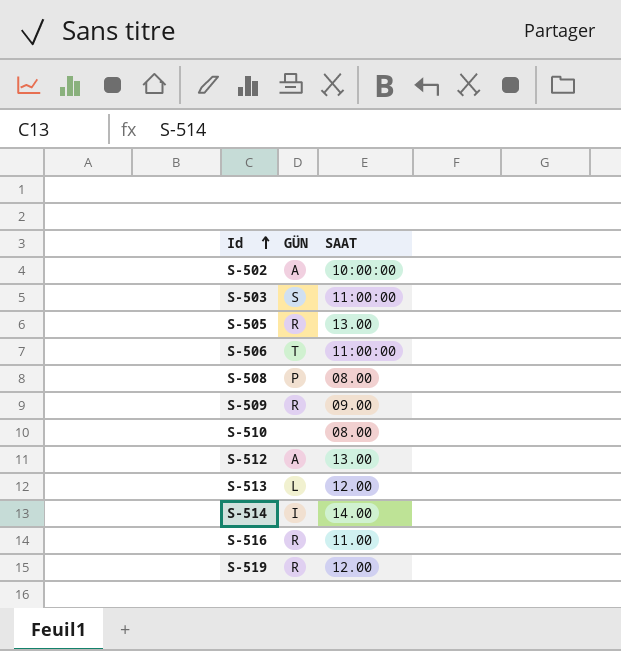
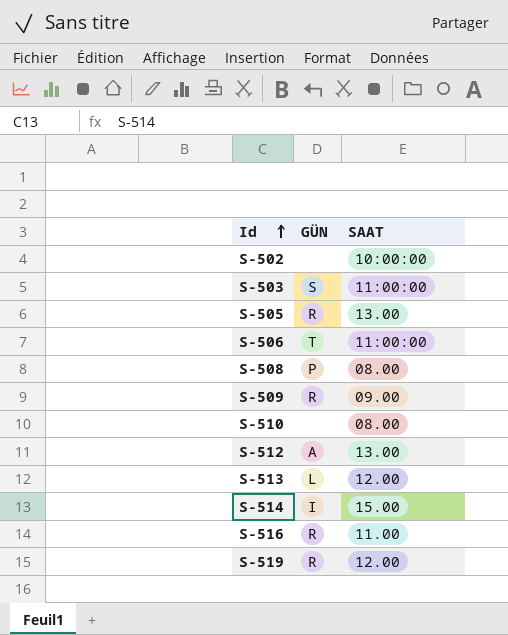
S-502 | GÜN: A -> none
S-514 | SAAT: 14.00 -> 15.00

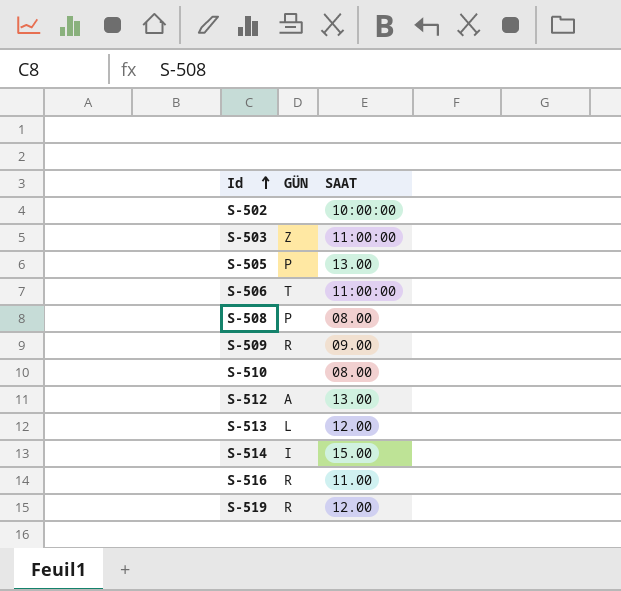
S-503 | GÜN: S -> Z
S-505 | GÜN: R -> P

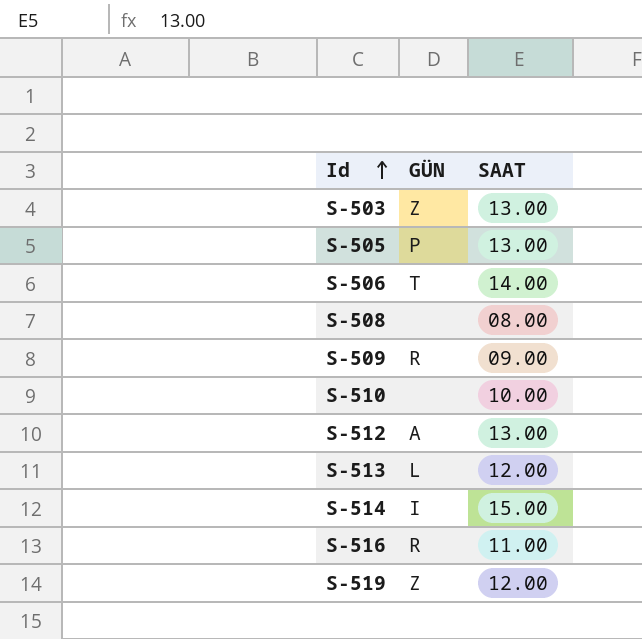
row S-502: none | 10:00:00 -> none
S-503 | SAAT: 11:00:00 -> 13.00
S-506 | SAAT: 11:00:00 -> 14.00
S-508 | GÜN: P -> none
S-510 | SAAT: 08.00 -> 10.00
S-519 | GÜN: R -> Z

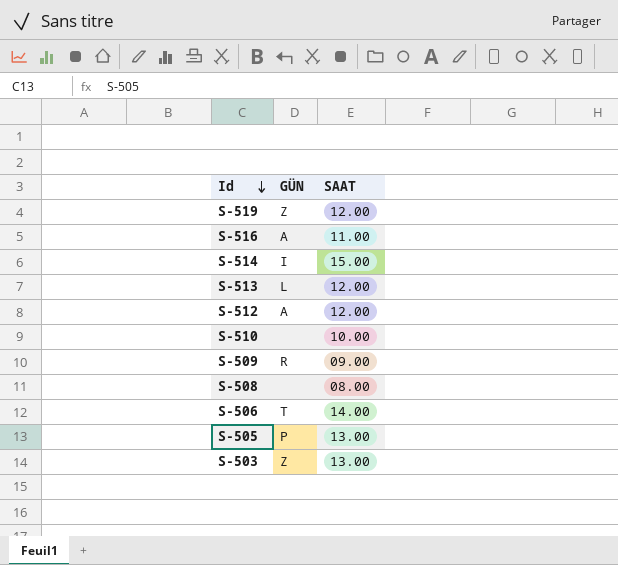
row order: Id ascending -> Id descending
S-516 | GÜN: R -> A
S-512 | SAAT: 13.00 -> 12.00

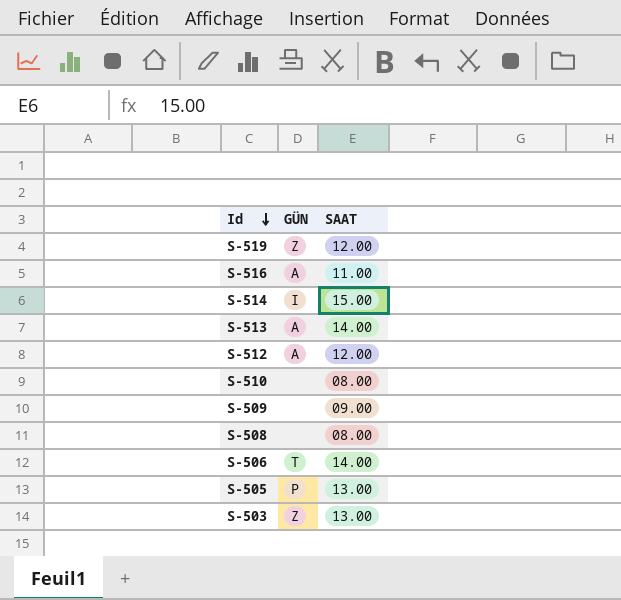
S-513 | GÜN: L -> A
S-513 | SAAT: 12.00 -> 14.00
S-510 | SAAT: 10.00 -> 08.00
S-509 | GÜN: R -> none

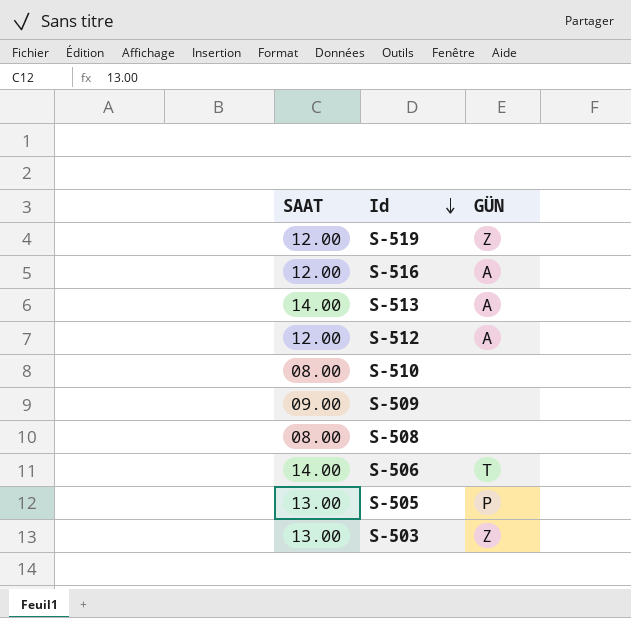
column SAAT | position: 3 -> 1
row S-514: I | 15.00 -> none
S-516 | SAAT: 11.00 -> 12.00

